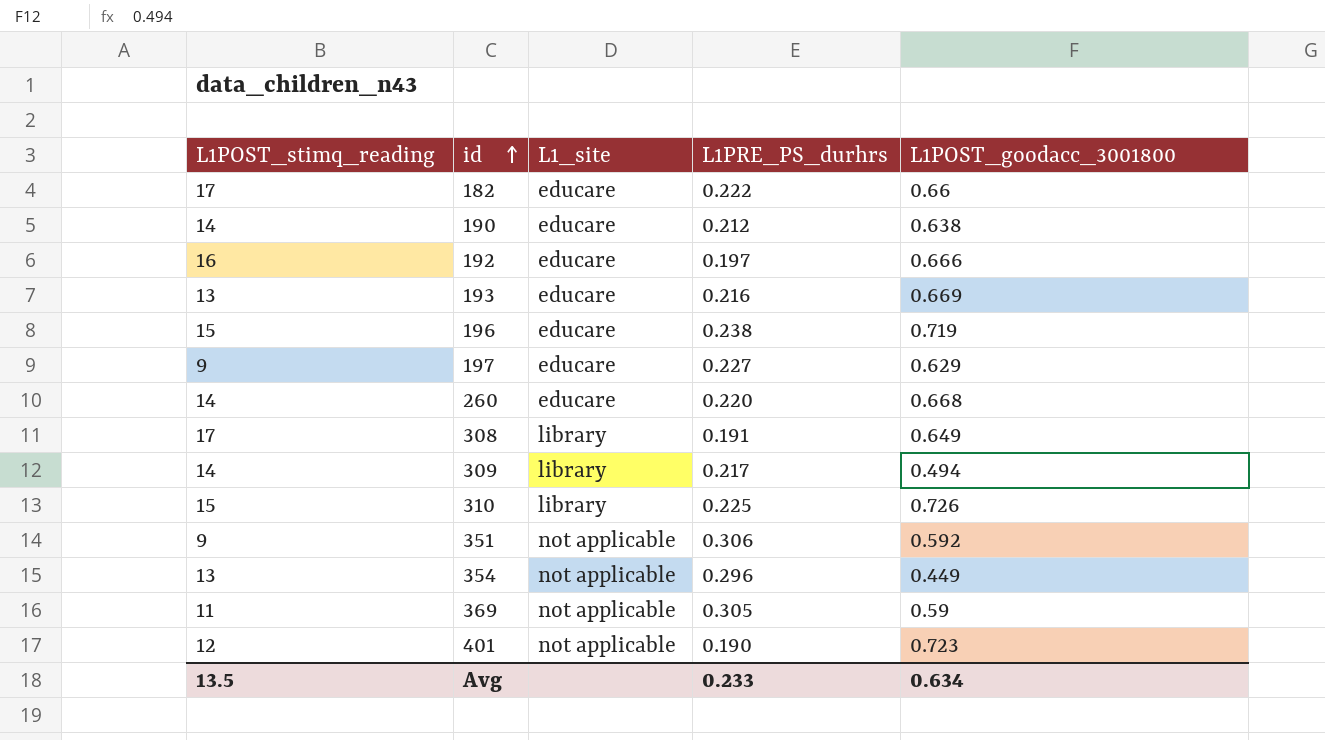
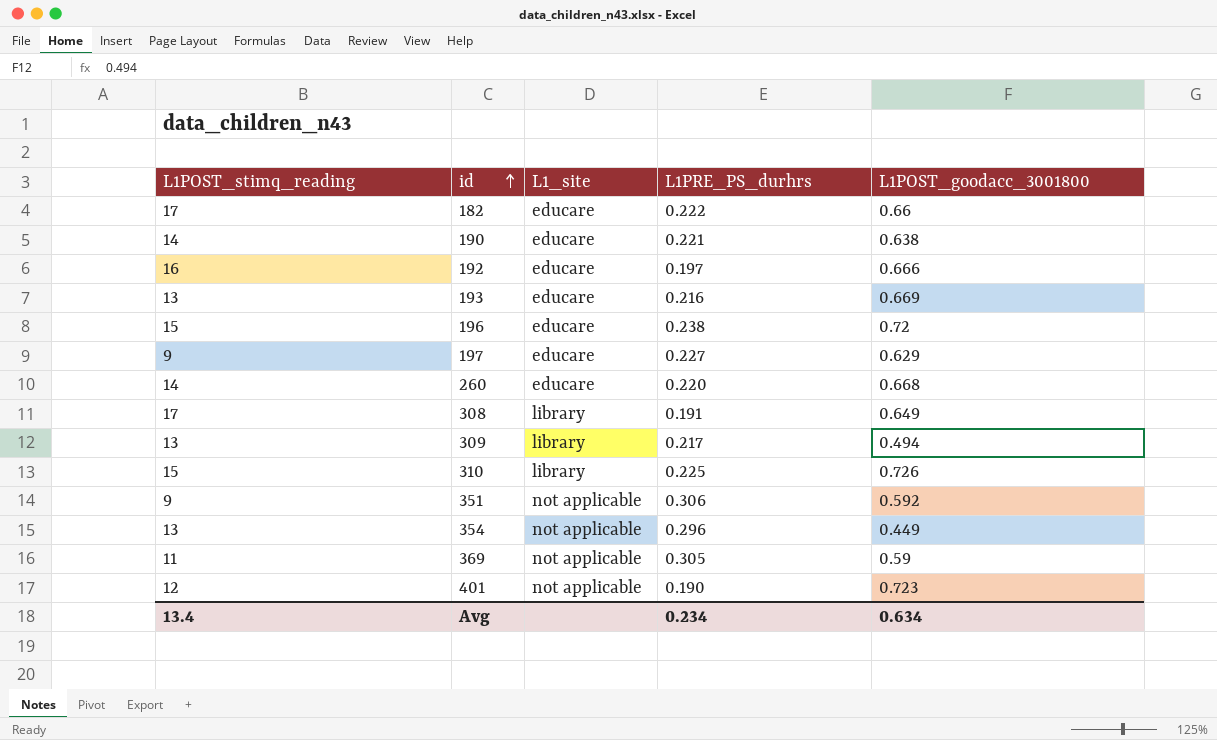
190 | L1PRE_PS_durhrs: 0.212 -> 0.221
196 | L1POST_goodacc_3001800: 0.719 -> 0.72
309 | L1POST_stimq_reading: 14 -> 13
Avg | L1POST_stimq_reading: 13.5 -> 13.4
Avg | L1PRE_PS_durhrs: 0.233 -> 0.234

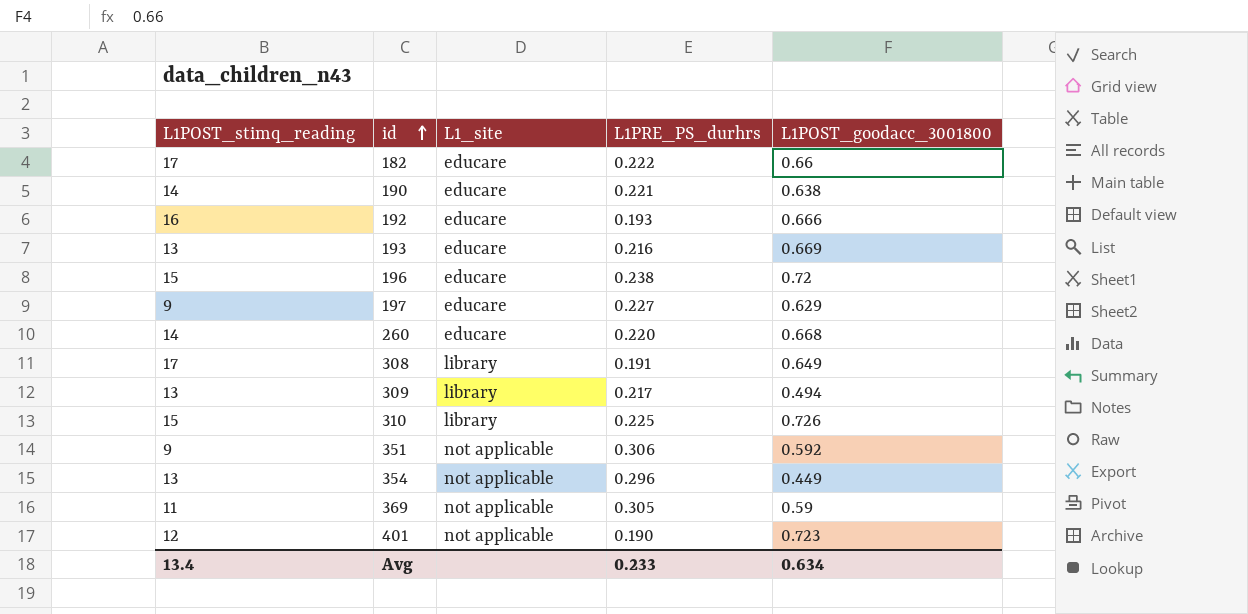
192 | L1PRE_PS_durhrs: 0.197 -> 0.193
Avg | L1PRE_PS_durhrs: 0.234 -> 0.233

